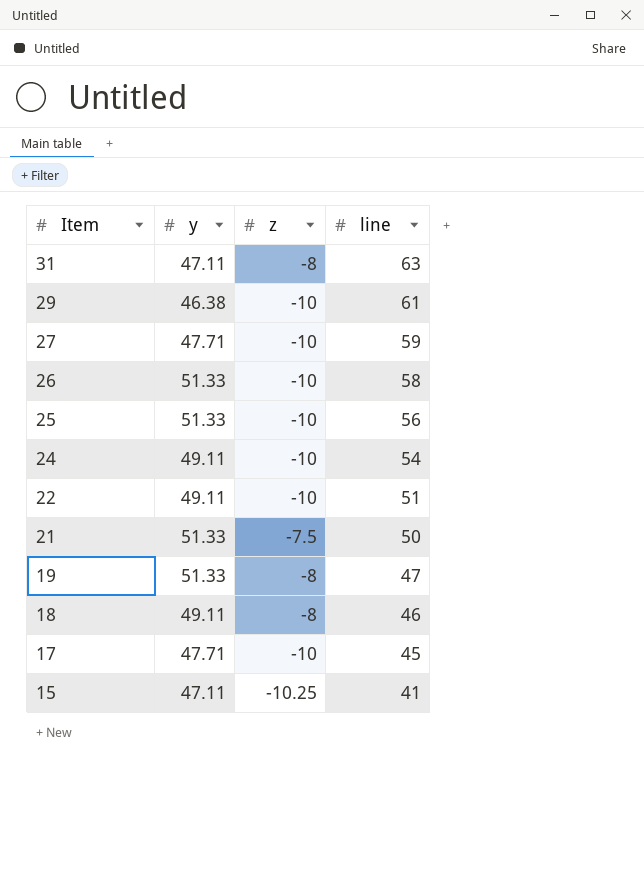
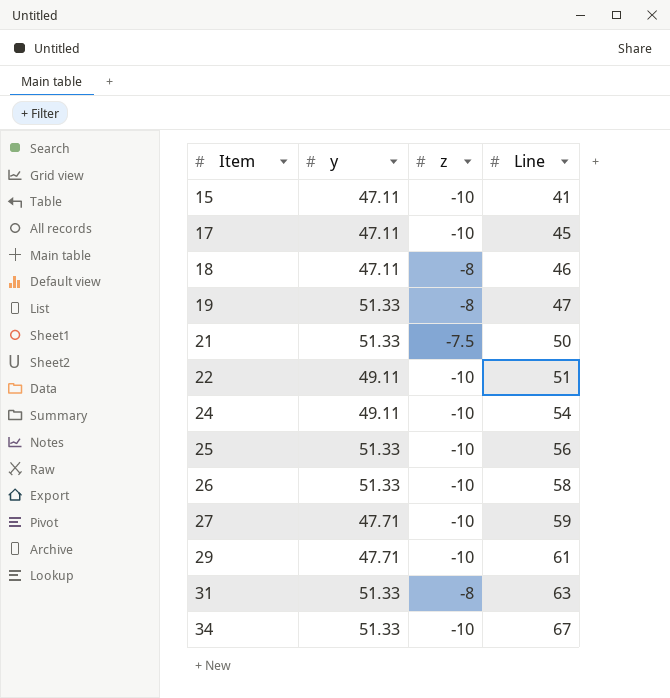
row order: Item descending -> Item ascending
column name: line -> Line
15 | z: -10.25 -> -10
17 | y: 47.71 -> 47.11
18 | y: 49.11 -> 47.11
29 | y: 46.38 -> 47.71
31 | y: 47.11 -> 51.33
row 34: none -> 51.33 | -10 | 67

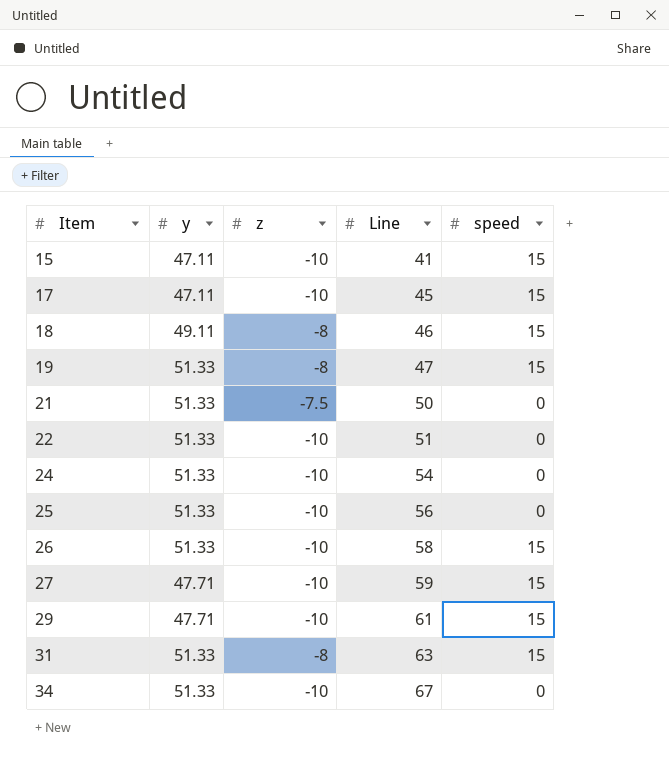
column speed | position: none -> 5
18 | y: 47.11 -> 49.11
22 | y: 49.11 -> 51.33
24 | y: 49.11 -> 51.33

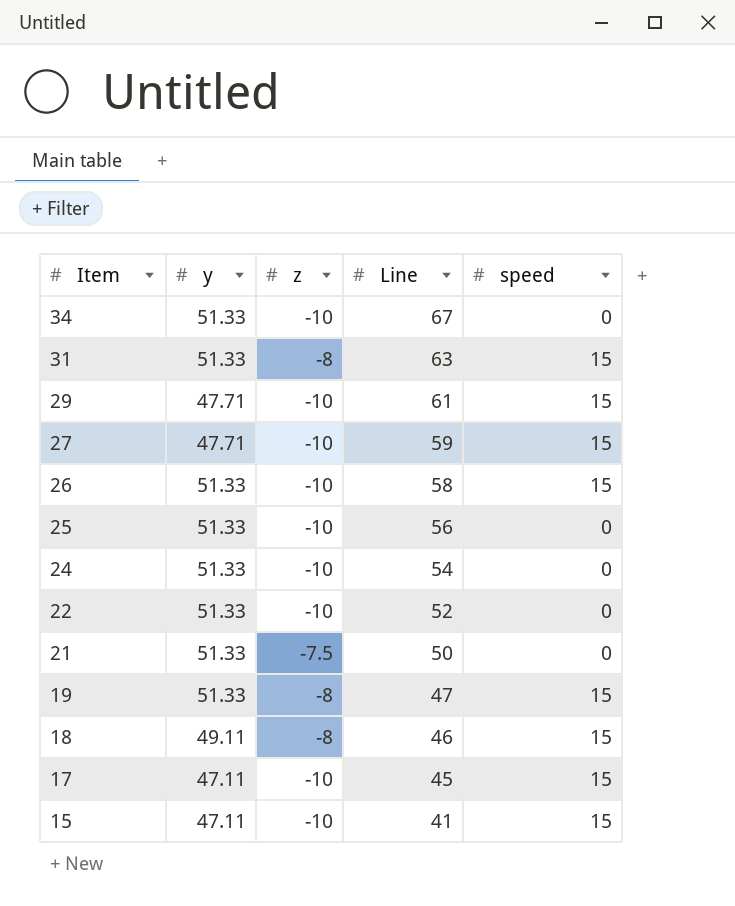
row order: Item ascending -> Item descending
22 | Line: 51 -> 52

